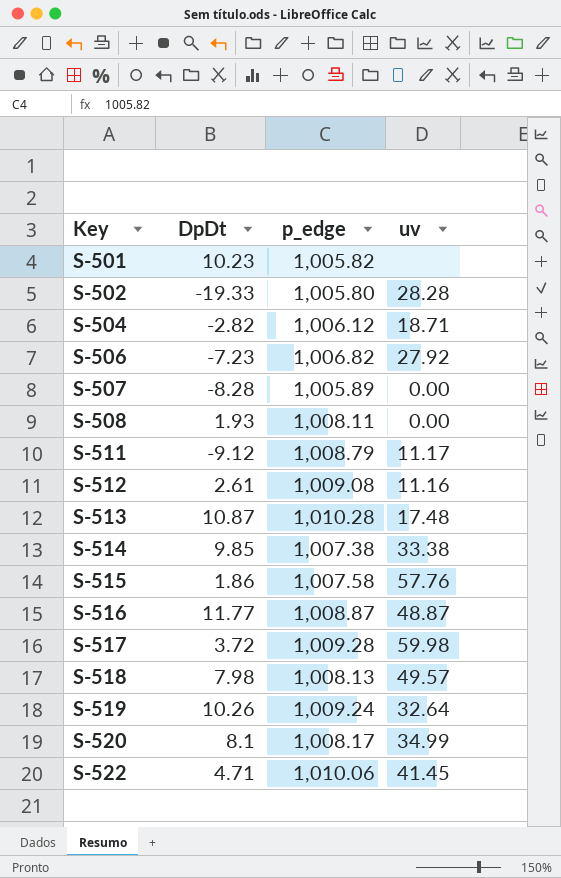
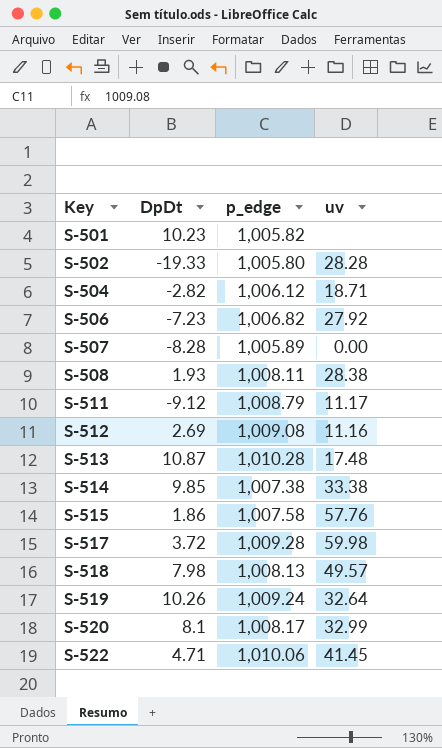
row S-516: 11.77 | 1,008.87 | 48.87 -> none
S-508 | uv: 0.00 -> 28.38
S-512 | DpDt: 2.61 -> 2.69
S-520 | uv: 34.99 -> 32.99

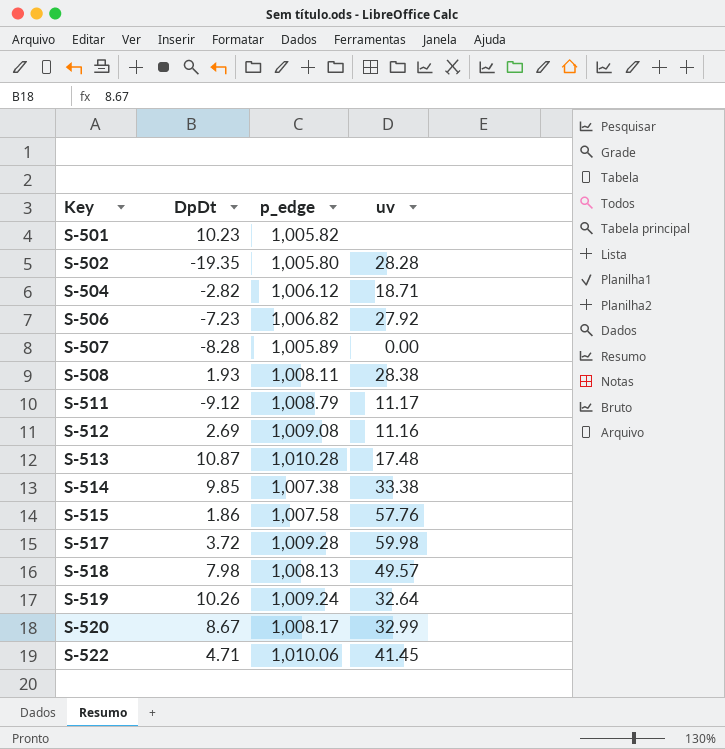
S-502 | DpDt: -19.33 -> -19.35
S-520 | DpDt: 8.1 -> 8.67

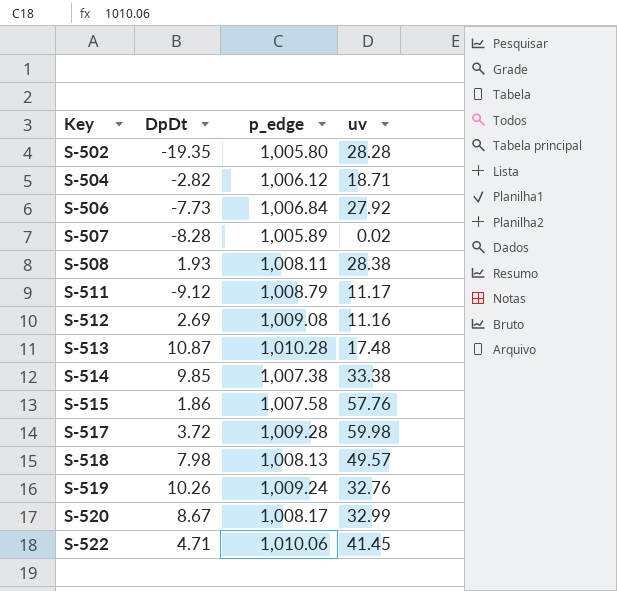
row S-501: 10.23 | 1,005.82 | none -> none
S-506 | DpDt: -7.23 -> -7.73
S-506 | p_edge: 1,006.82 -> 1,006.84
S-507 | uv: 0.00 -> 0.02
S-519 | uv: 32.64 -> 32.76

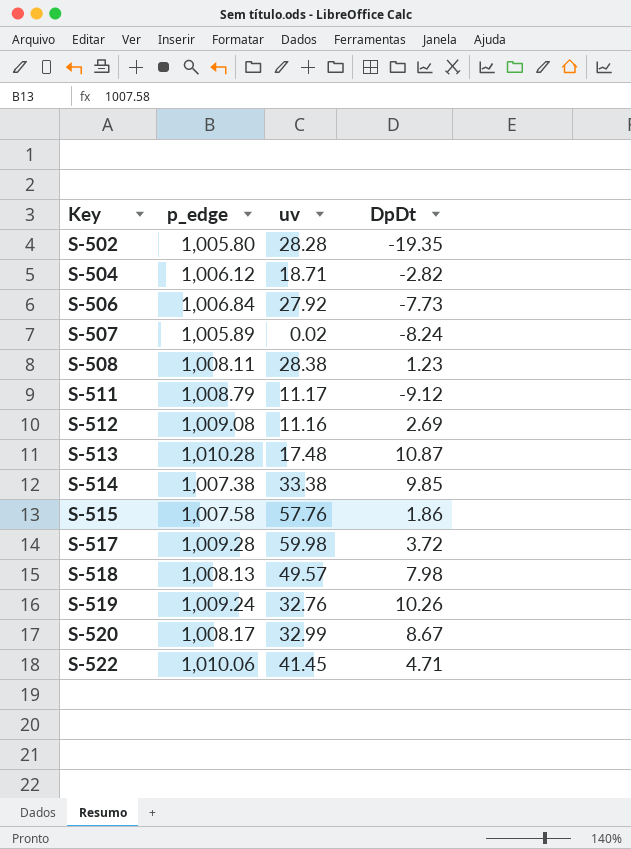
column DpDt | position: 2 -> 4
S-507 | DpDt: -8.28 -> -8.24
S-508 | DpDt: 1.93 -> 1.23

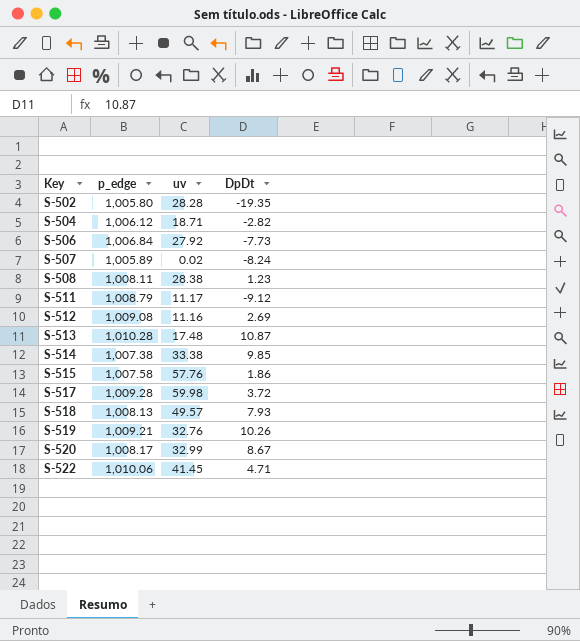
S-518 | DpDt: 7.98 -> 7.93
S-519 | p_edge: 1,009.24 -> 1,009.21

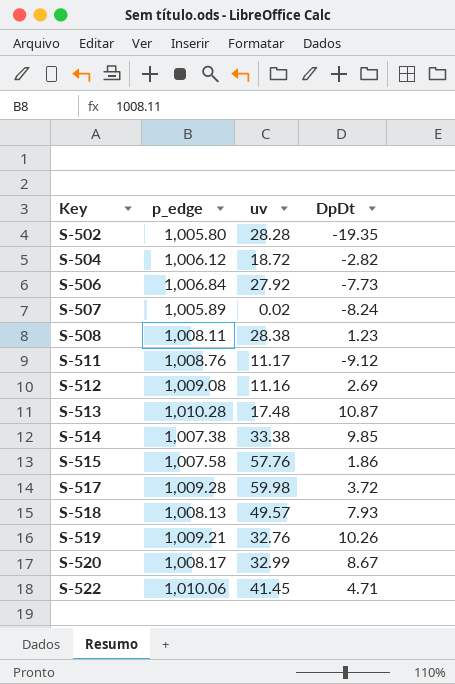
S-504 | uv: 18.71 -> 18.72
S-511 | p_edge: 1,008.79 -> 1,008.76

